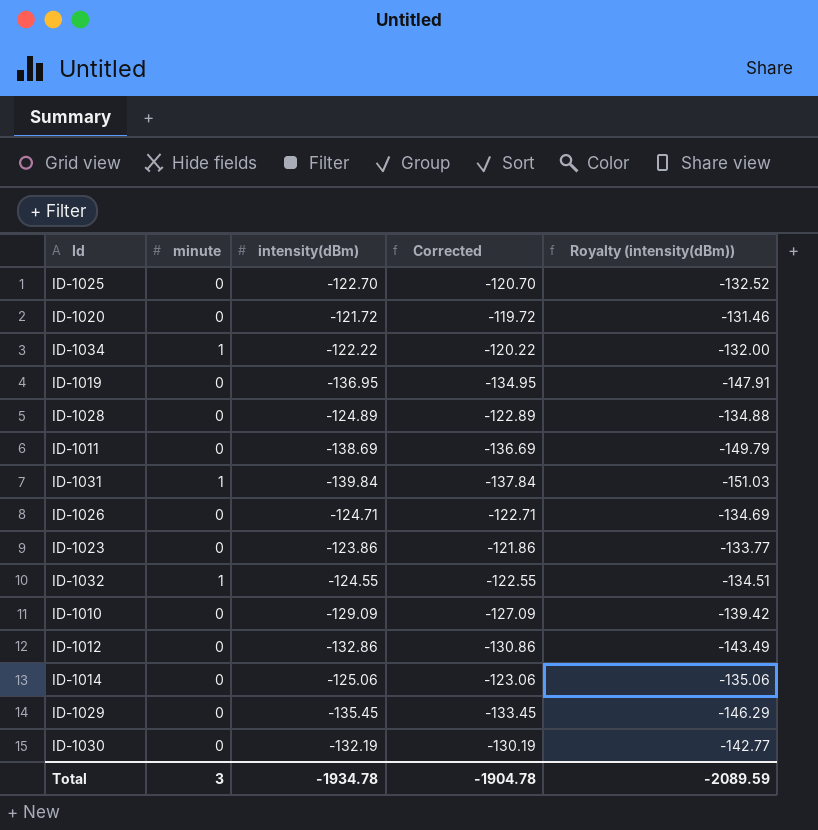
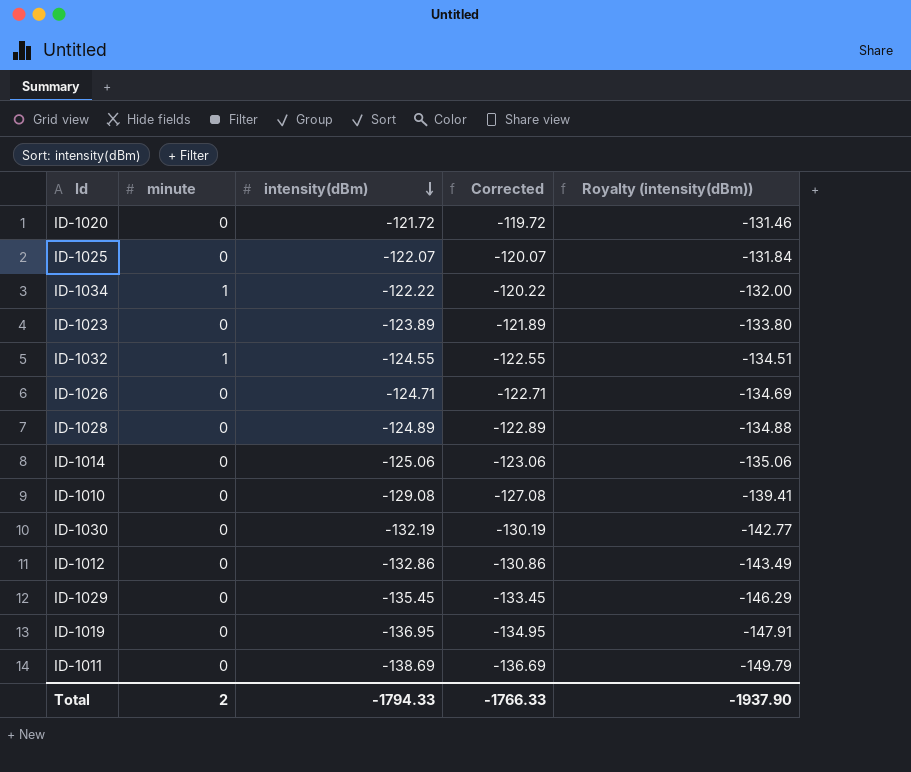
row order: none -> intensity(dBm) descending
row ID-1031: 1 | -139.84 | -137.84 | -151.03 -> none
ID-1025 | intensity(dBm): -122.70 -> -122.07
ID-1025 | Corrected: -120.70 -> -120.07
ID-1025 | Royalty (intensity(dBm)): -132.52 -> -131.84
ID-1023 | intensity(dBm): -123.86 -> -123.89
ID-1023 | Corrected: -121.86 -> -121.89
ID-1023 | Royalty (intensity(dBm)): -133.77 -> -133.80
ID-1010 | intensity(dBm): -129.09 -> -129.08
ID-1010 | Corrected: -127.09 -> -127.08
ID-1010 | Royalty (intensity(dBm)): -139.42 -> -139.41
Total | minute: 3 -> 2
Total | intensity(dBm): -1934.78 -> -1794.33
Total | Corrected: -1904.78 -> -1766.33
Total | Royalty (intensity(dBm)): -2089.59 -> -1937.90

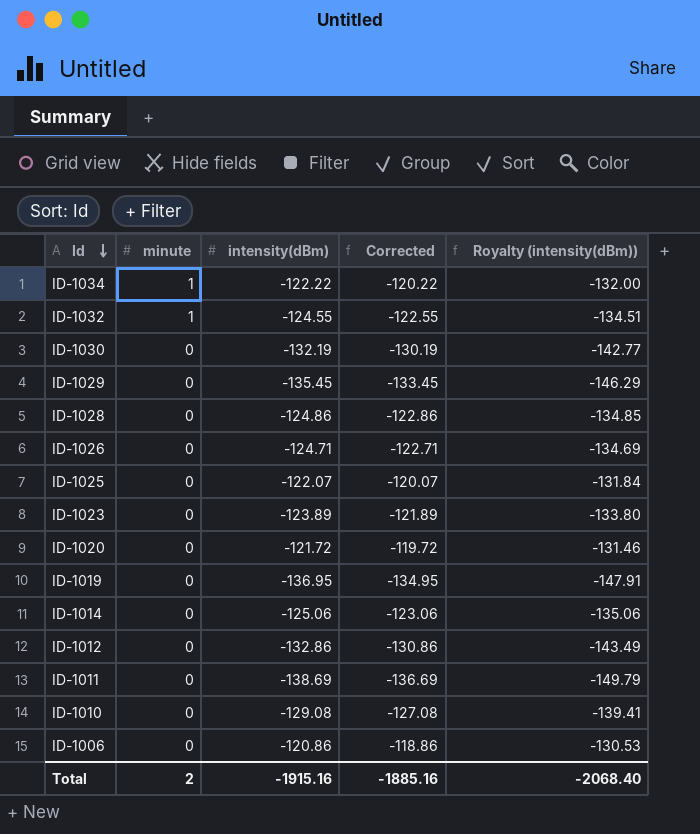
row order: intensity(dBm) descending -> Id descending
ID-1028 | intensity(dBm): -124.89 -> -124.86
ID-1028 | Corrected: -122.89 -> -122.86
ID-1028 | Royalty (intensity(dBm)): -134.88 -> -134.85
row ID-1006: none -> 0 | -120.86 | -118.86 | -130.53
Total | intensity(dBm): -1794.33 -> -1915.16
Total | Corrected: -1766.33 -> -1885.16
Total | Royalty (intensity(dBm)): -1937.90 -> -2068.40

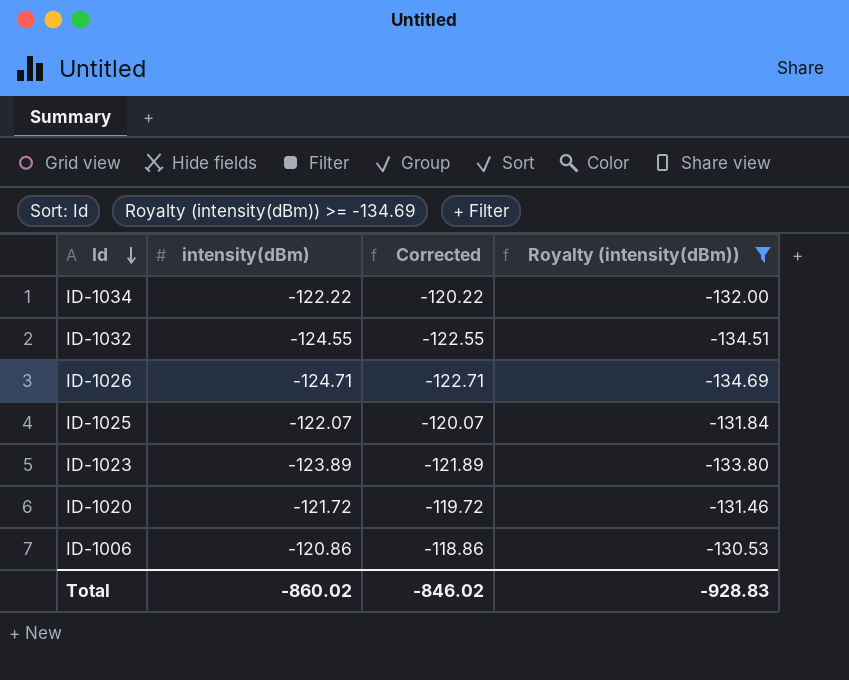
filter: none -> Royalty (intensity(dBm)) >= -134.69
column minute | position: 2 -> none
Total | intensity(dBm): -1915.16 -> -860.02
Total | Corrected: -1885.16 -> -846.02
Total | Royalty (intensity(dBm)): -2068.40 -> -928.83

